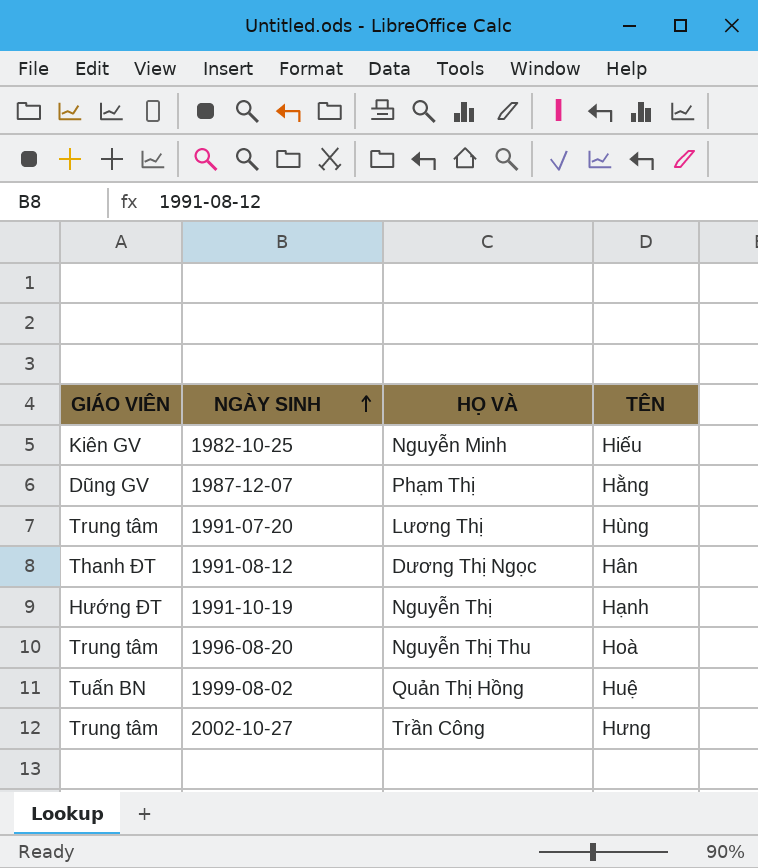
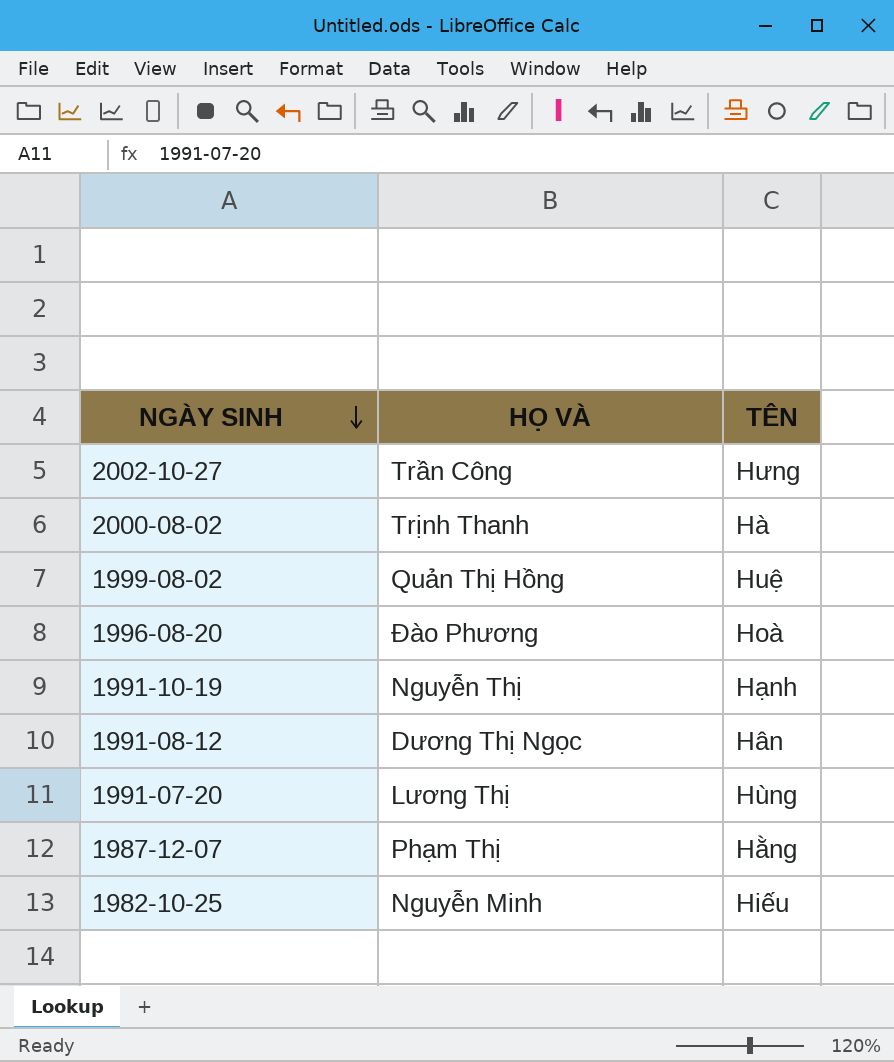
row order: NGÀY SINH ascending -> NGÀY SINH descending
column GIÁO VIÊN | position: 1 -> none
row 2000-08-02: none -> Trịnh Thanh | Hà
1996-08-20 | HỌ VÀ: Nguyễn Thị Thu -> Đào Phương

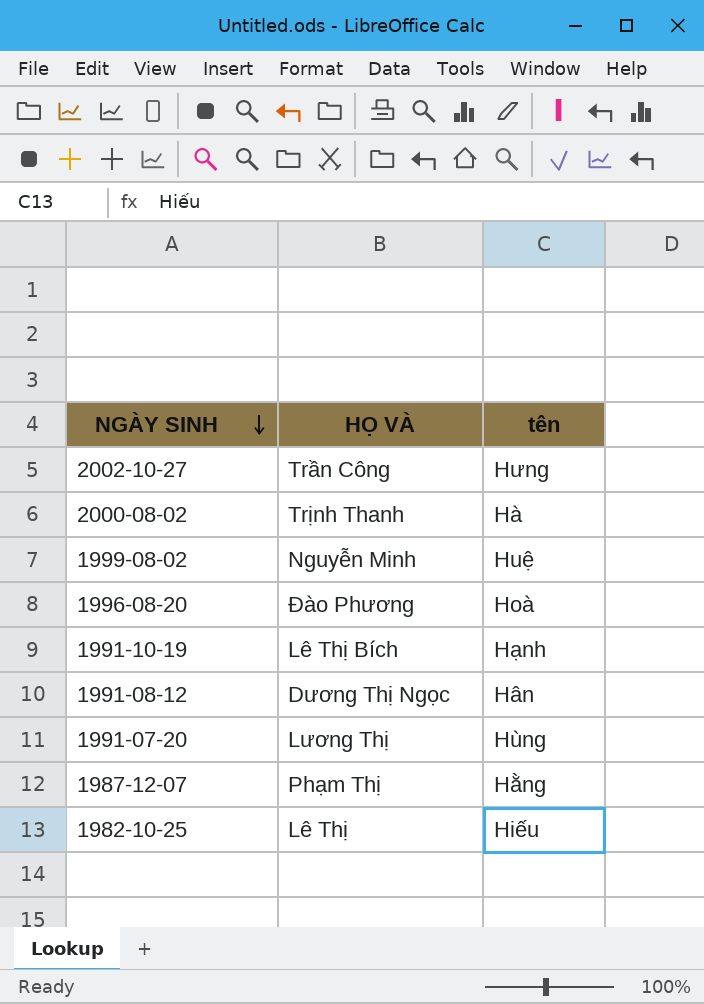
column name: TÊN -> tên
1999-08-02 | HỌ VÀ: Quản Thị Hồng -> Nguyễn Minh
1991-10-19 | HỌ VÀ: Nguyễn Thị -> Lê Thị Bích
1982-10-25 | HỌ VÀ: Nguyễn Minh -> Lê Thị

